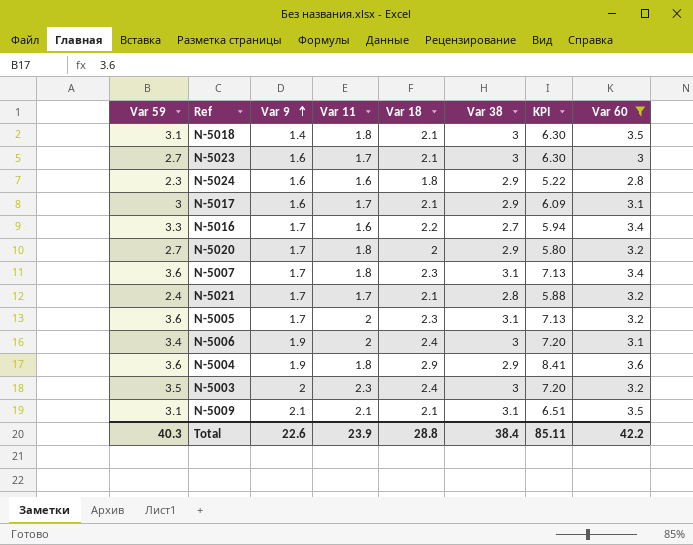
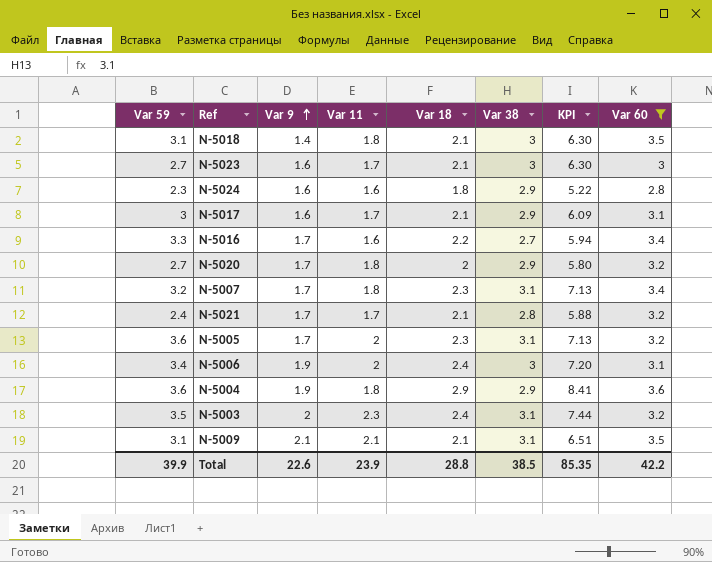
N-5007 | Var 59: 3.6 -> 3.2
N-5003 | Var 38: 3 -> 3.1
N-5003 | KPI: 7.20 -> 7.44
Total | Var 59: 40.3 -> 39.9
Total | Var 38: 38.4 -> 38.5
Total | KPI: 85.11 -> 85.35

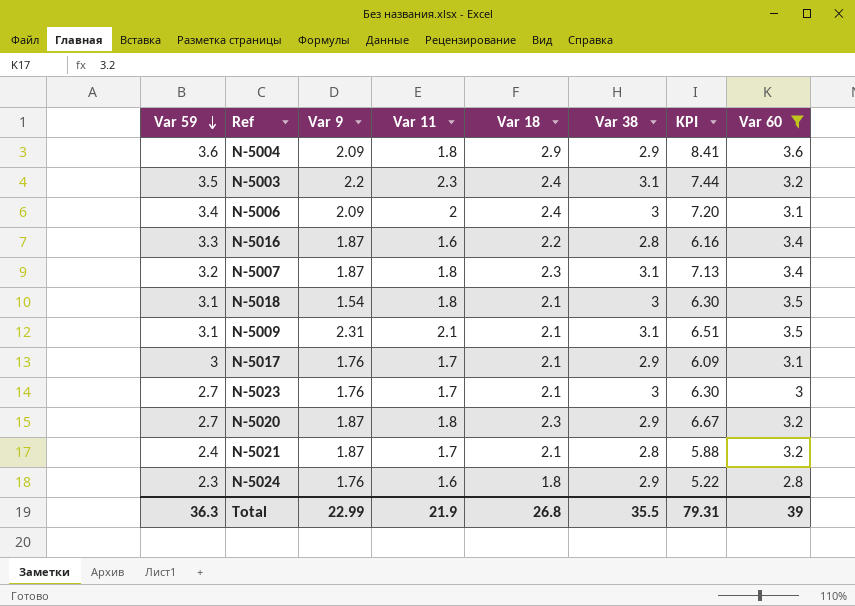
row order: Var 9 ascending -> Var 59 descending
row N-5005: 3.6 | 1.7 | 2 | 2.3 | 3.1 | 7.13 | 3.2 -> none
N-5004 | Var 9: 1.9 -> 2.09
N-5003 | Var 9: 2 -> 2.2
N-5006 | Var 9: 1.9 -> 2.09
N-5016 | Var 9: 1.7 -> 1.87
N-5016 | Var 38: 2.7 -> 2.8
N-5016 | KPI: 5.94 -> 6.16
N-5007 | Var 9: 1.7 -> 1.87
N-5018 | Var 9: 1.4 -> 1.54
N-5009 | Var 9: 2.1 -> 2.31
N-5017 | Var 9: 1.6 -> 1.76
N-5023 | Var 9: 1.6 -> 1.76
N-5020 | Var 9: 1.7 -> 1.87
N-5020 | Var 18: 2 -> 2.3
N-5020 | KPI: 5.80 -> 6.67
N-5021 | Var 9: 1.7 -> 1.87
N-5024 | Var 9: 1.6 -> 1.76
Total | Var 59: 39.9 -> 36.3
Total | Var 9: 22.6 -> 22.99
Total | Var 11: 23.9 -> 21.9
Total | Var 18: 28.8 -> 26.8
Total | Var 38: 38.5 -> 35.5
Total | KPI: 85.35 -> 79.31
Total | Var 60: 42.2 -> 39

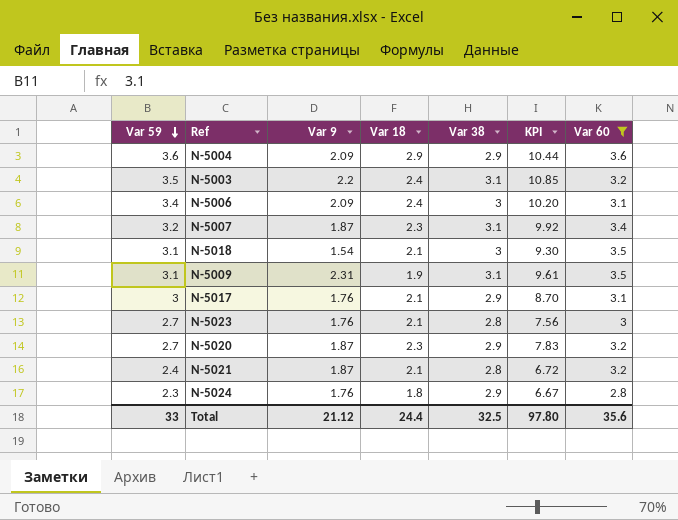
column Var 11 | position: 4 -> none
column KPI | formula: [Var 18] * [Var 38] -> [Var 59] * [Var 38]
row N-5016: 3.3 | 1.87 | 1.6 | 2.2 | 2.8 | 6.16 | 3.4 -> none
N-5009 | Var 18: 2.1 -> 1.9
N-5023 | Var 38: 3 -> 2.8
Total | Var 59: 36.3 -> 33
Total | Var 9: 22.99 -> 21.12
Total | Var 18: 26.8 -> 24.4
Total | Var 38: 35.5 -> 32.5
Total | KPI: 79.31 -> 97.80
Total | Var 60: 39 -> 35.6

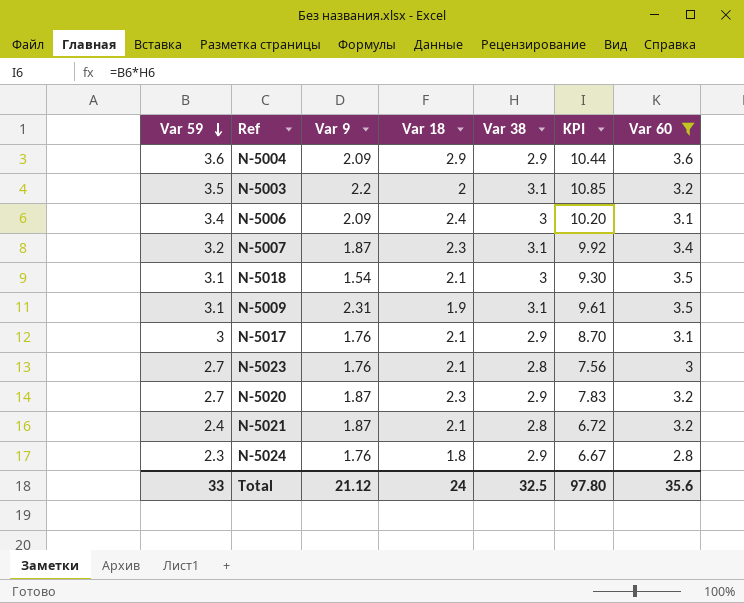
N-5003 | Var 18: 2.4 -> 2
Total | Var 18: 24.4 -> 24

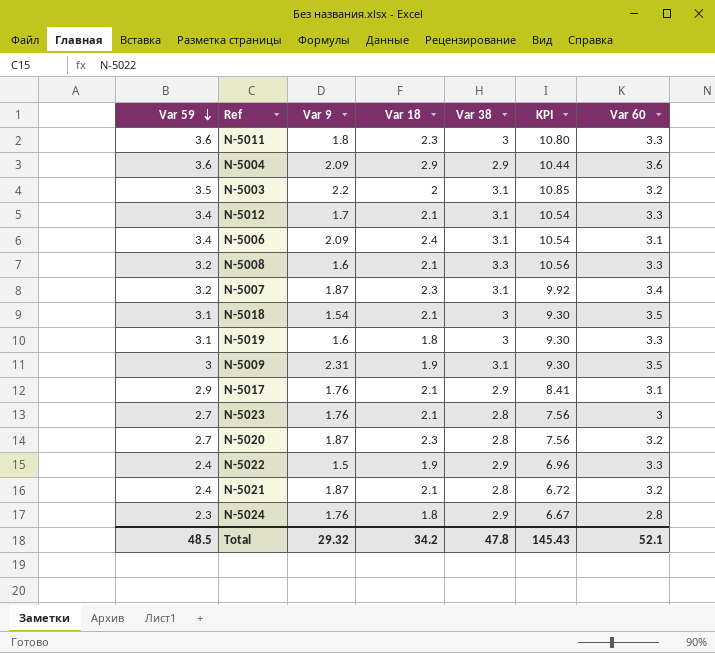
filter: Var 60 != 3.3 -> none
N-5006 | Var 38: 3 -> 3.1
N-5006 | KPI: 10.20 -> 10.54
N-5009 | Var 59: 3.1 -> 3
N-5009 | KPI: 9.61 -> 9.30
N-5017 | Var 59: 3 -> 2.9
N-5017 | KPI: 8.70 -> 8.41
N-5020 | Var 38: 2.9 -> 2.8
N-5020 | KPI: 7.83 -> 7.56
Total | Var 59: 33 -> 48.5
Total | Var 9: 21.12 -> 29.32
Total | Var 18: 24 -> 34.2
Total | Var 38: 32.5 -> 47.8
Total | KPI: 97.80 -> 145.43
Total | Var 60: 35.6 -> 52.1

